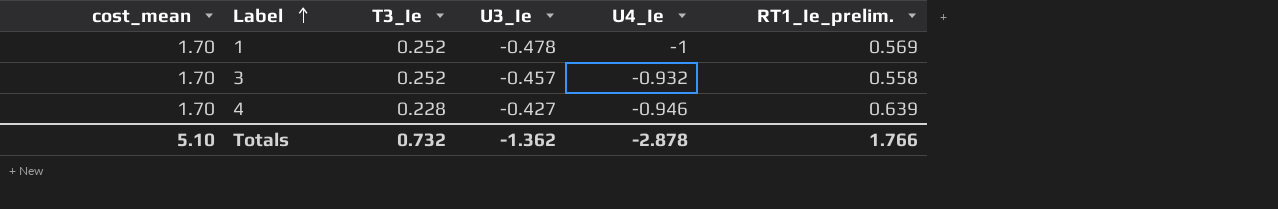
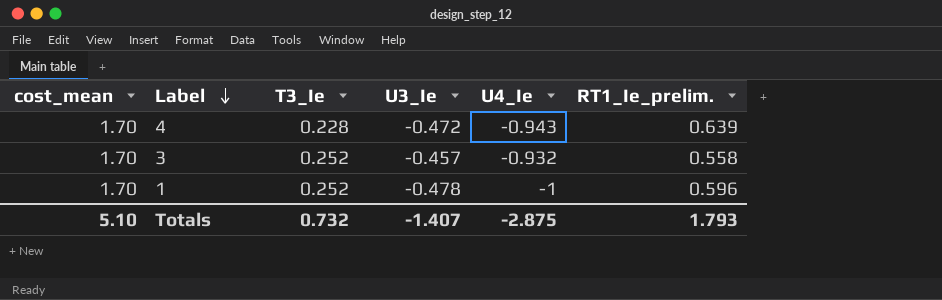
row order: Label ascending -> Label descending
4 | U3_Ie: -0.427 -> -0.472
4 | U4_Ie: -0.946 -> -0.943
1 | RT1_Ie_prelim.: 0.569 -> 0.596
Totals | U3_Ie: -1.362 -> -1.407
Totals | U4_Ie: -2.878 -> -2.875
Totals | RT1_Ie_prelim.: 1.766 -> 1.793

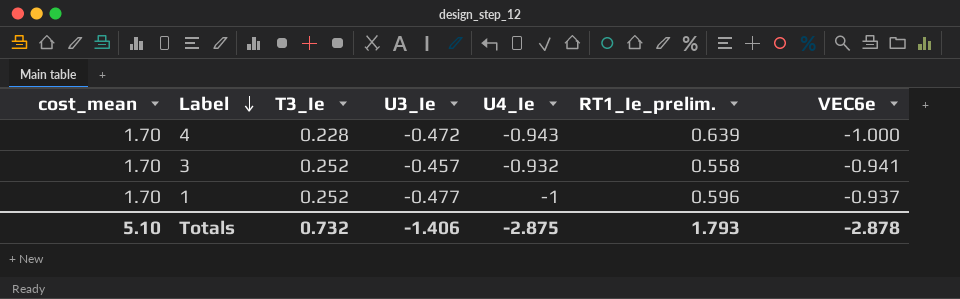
column VEC6e | position: none -> 7
1 | U3_Ie: -0.478 -> -0.477
Totals | U3_Ie: -1.407 -> -1.406

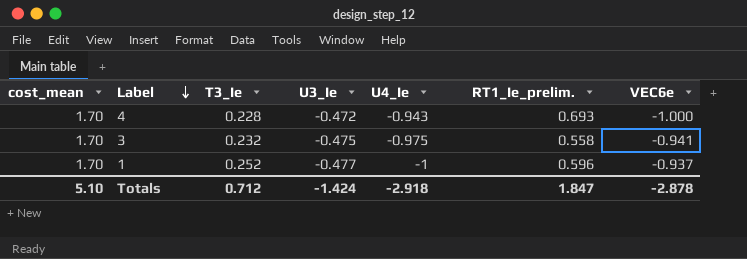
4 | RT1_Ie_prelim.: 0.639 -> 0.693
3 | T3_Ie: 0.252 -> 0.232
3 | U3_Ie: -0.457 -> -0.475
3 | U4_Ie: -0.932 -> -0.975
Totals | T3_Ie: 0.732 -> 0.712
Totals | U3_Ie: -1.406 -> -1.424
Totals | U4_Ie: -2.875 -> -2.918
Totals | RT1_Ie_prelim.: 1.793 -> 1.847

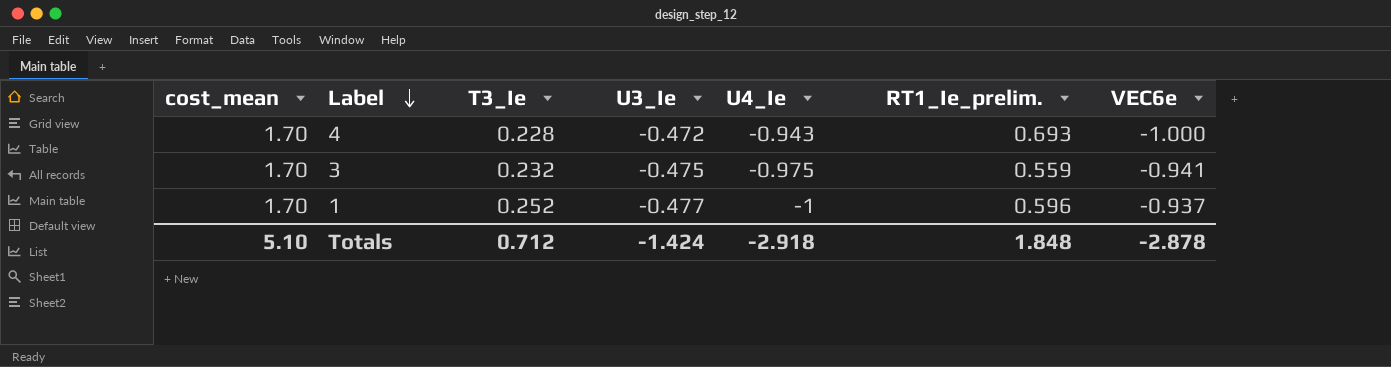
3 | RT1_Ie_prelim.: 0.558 -> 0.559
Totals | RT1_Ie_prelim.: 1.847 -> 1.848

